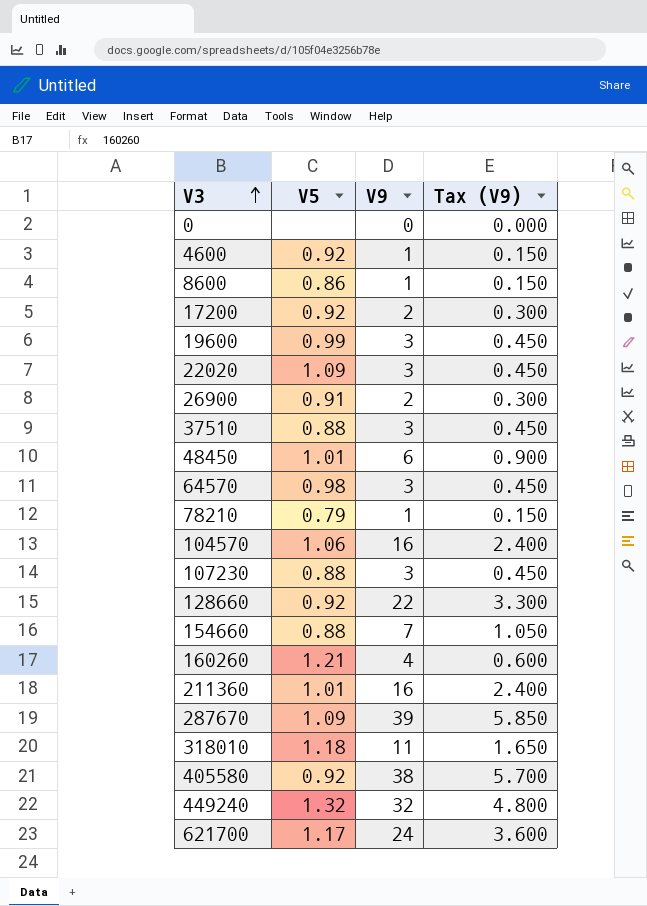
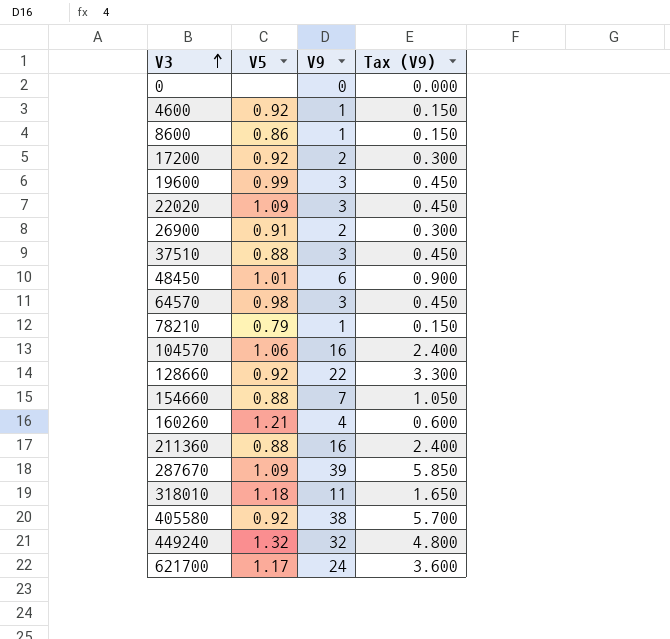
row 107230: 0.88 | 3 | 0.450 -> none
211360 | V5: 1.01 -> 0.88

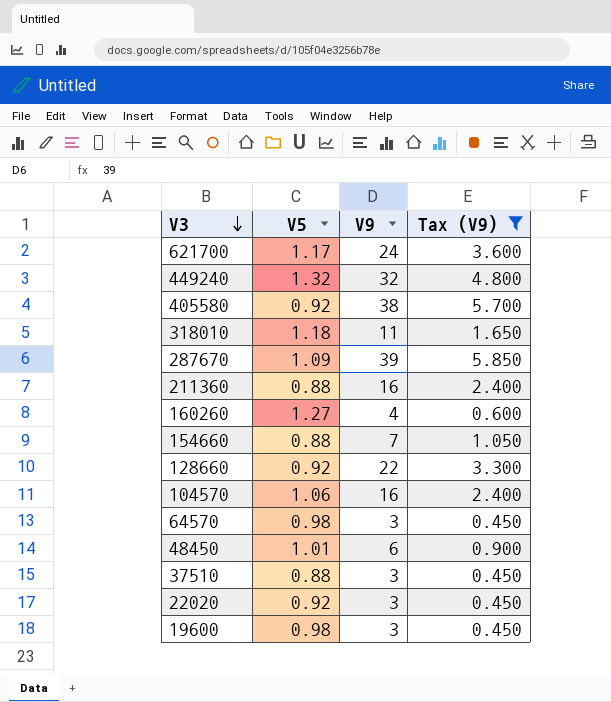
filter: none -> Tax (V9) >= 0.450
row order: V3 ascending -> V3 descending
160260 | V5: 1.21 -> 1.27
22020 | V5: 1.09 -> 0.92
19600 | V5: 0.99 -> 0.98

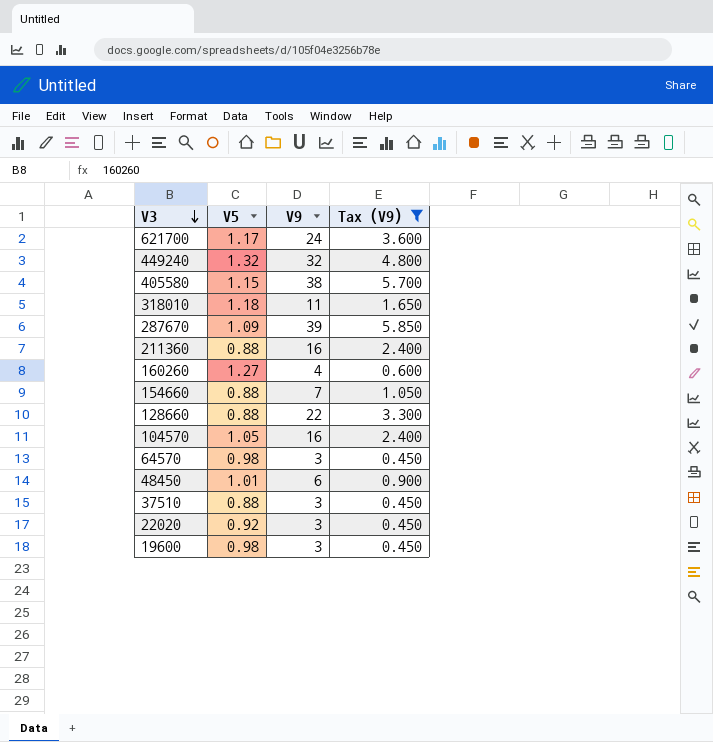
405580 | V5: 0.92 -> 1.15
128660 | V5: 0.92 -> 0.88
104570 | V5: 1.06 -> 1.05

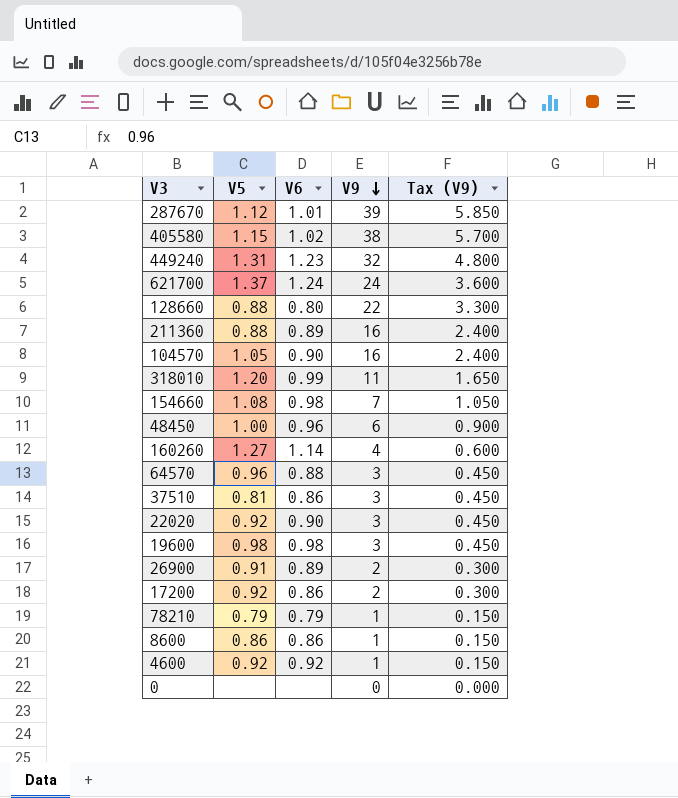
filter: Tax (V9) >= 0.450 -> none
row order: V3 descending -> V9 descending
column V6 | position: none -> 3
287670 | V5: 1.09 -> 1.12
449240 | V5: 1.32 -> 1.31
621700 | V5: 1.17 -> 1.37
318010 | V5: 1.18 -> 1.20
154660 | V5: 0.88 -> 1.08
48450 | V5: 1.01 -> 1.00
64570 | V5: 0.98 -> 0.96
37510 | V5: 0.88 -> 0.81

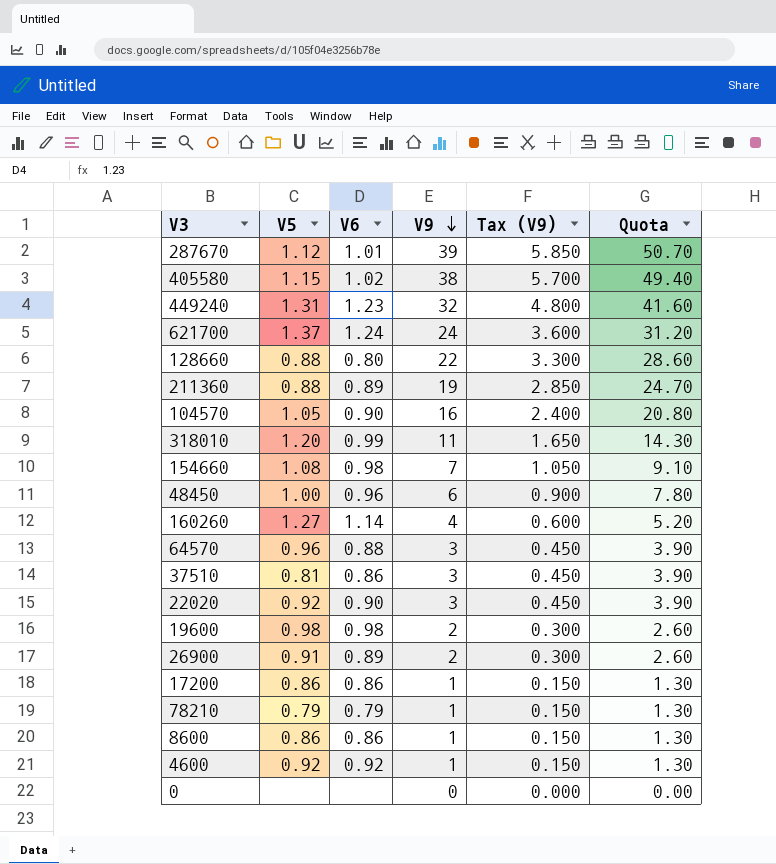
column Quota | formula: none -> [V9] * 1.3
211360 | V9: 16 -> 19
211360 | Tax (V9): 2.400 -> 2.850
19600 | V9: 3 -> 2
19600 | Tax (V9): 0.450 -> 0.300
17200 | V5: 0.92 -> 0.86
17200 | V9: 2 -> 1
17200 | Tax (V9): 0.300 -> 0.150

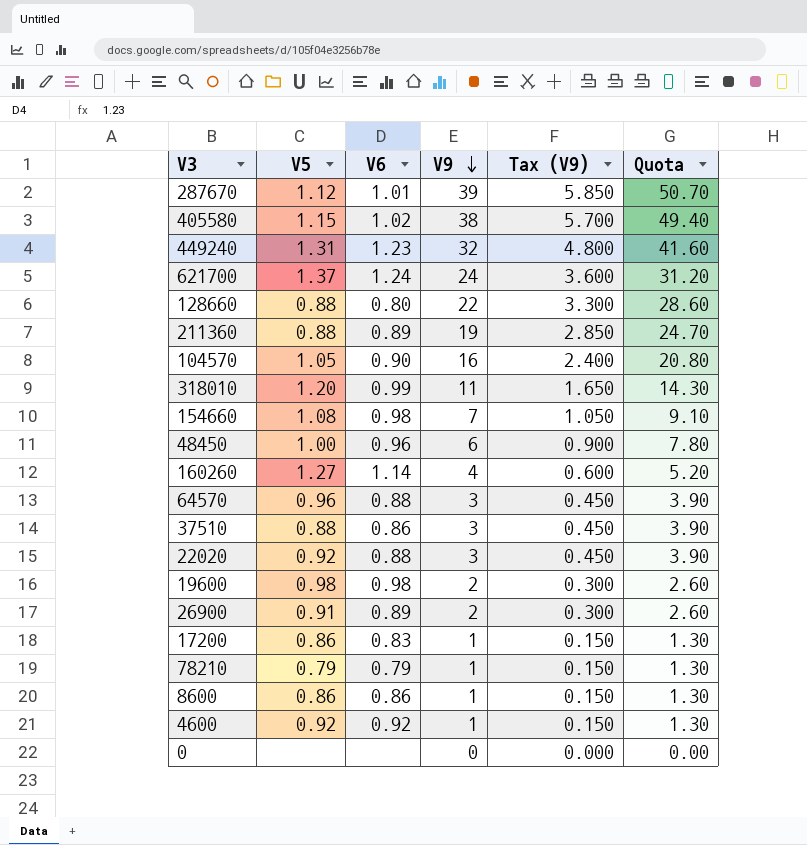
37510 | V5: 0.81 -> 0.88
22020 | V6: 0.90 -> 0.88
17200 | V6: 0.86 -> 0.83

